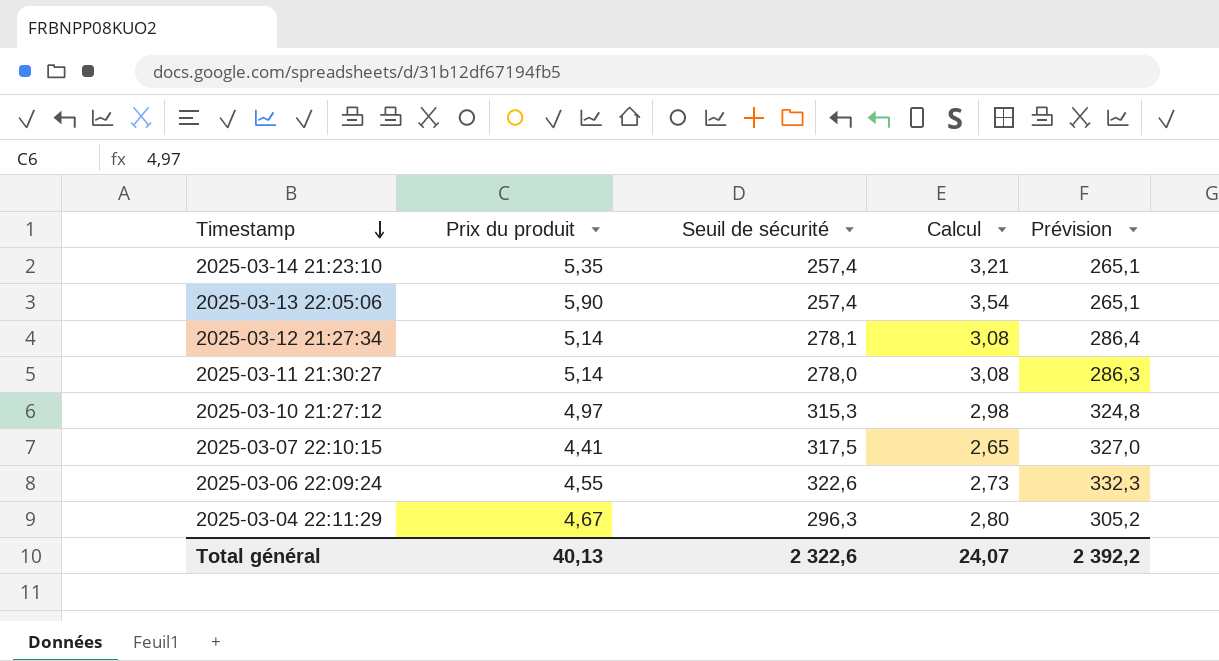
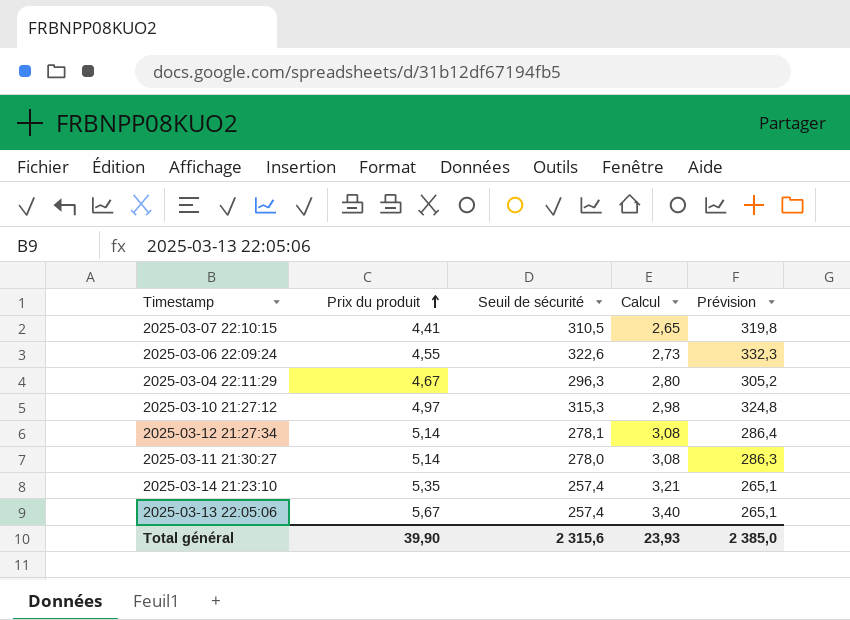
row order: Timestamp descending -> Prix du produit ascending
2025-03-07 22:10:15 | Seuil de sécurité: 317,5 -> 310,5
2025-03-07 22:10:15 | Prévision: 327,0 -> 319,8
2025-03-13 22:05:06 | Prix du produit: 5,90 -> 5,67
2025-03-13 22:05:06 | Calcul: 3,54 -> 3,40
Total général | Prix du produit: 40,13 -> 39,90
Total général | Seuil de sécurité: 2 322,6 -> 2 315,6
Total général | Calcul: 24,07 -> 23,93
Total général | Prévision: 2 392,2 -> 2 385,0

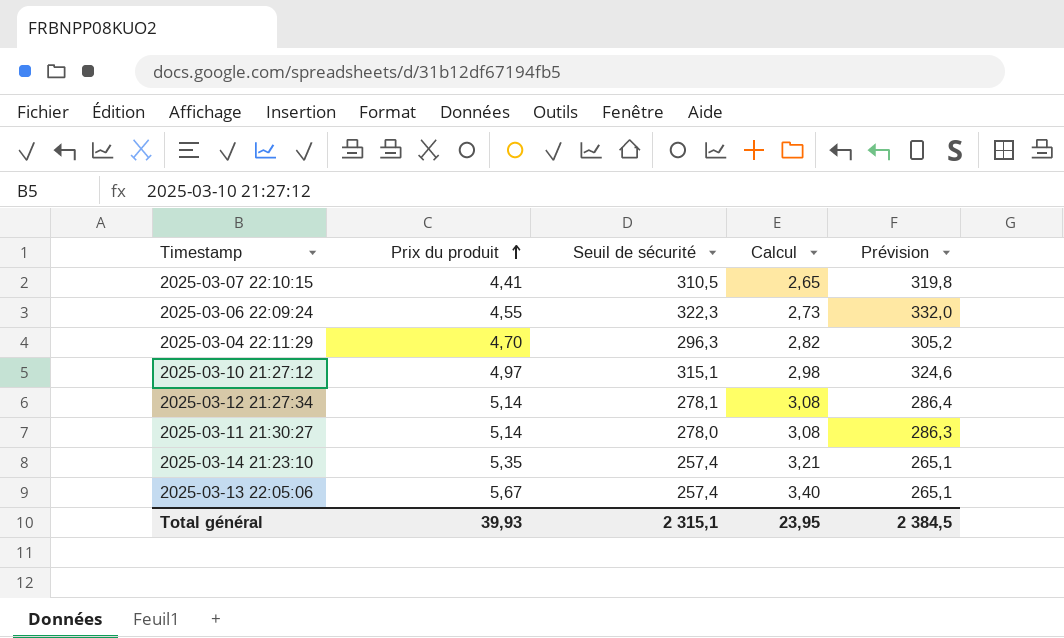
2025-03-06 22:09:24 | Seuil de sécurité: 322,6 -> 322,3
2025-03-06 22:09:24 | Prévision: 332,3 -> 332,0
2025-03-04 22:11:29 | Prix du produit: 4,67 -> 4,70
2025-03-04 22:11:29 | Calcul: 2,80 -> 2,82
2025-03-10 21:27:12 | Seuil de sécurité: 315,3 -> 315,1
2025-03-10 21:27:12 | Prévision: 324,8 -> 324,6
Total général | Prix du produit: 39,90 -> 39,93
Total général | Seuil de sécurité: 2 315,6 -> 2 315,1
Total général | Calcul: 23,93 -> 23,95
Total général | Prévision: 2 385,0 -> 2 384,5

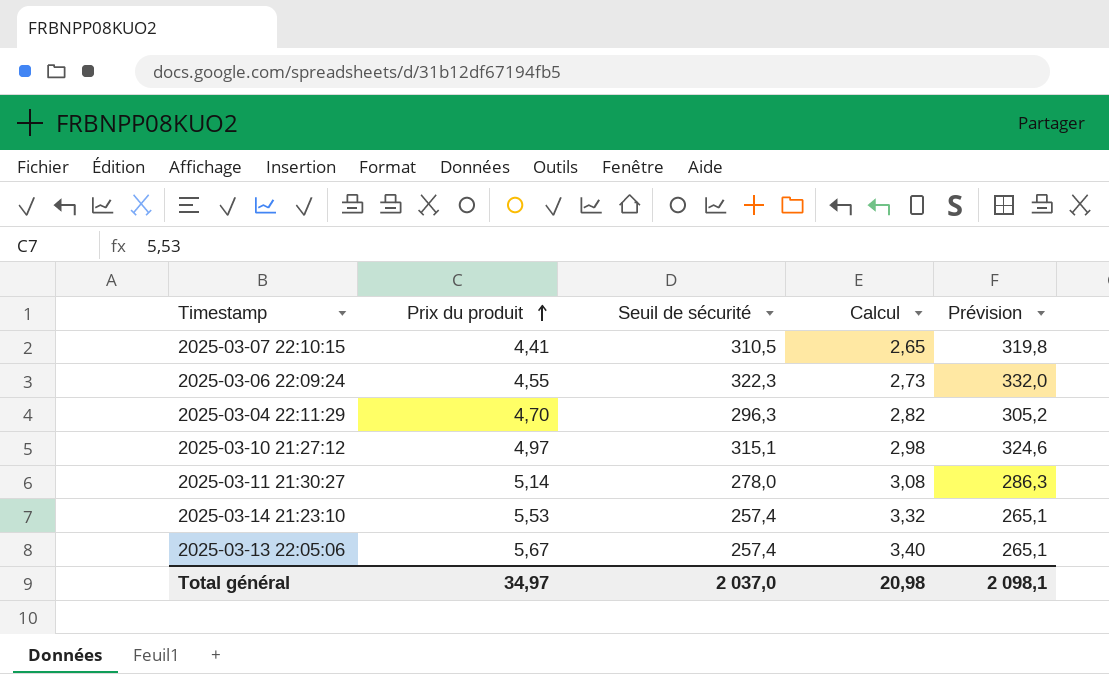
row 2025-03-12 21:27:34: 5,14 | 278,1 | 3,08 | 286,4 -> none
2025-03-14 21:23:10 | Prix du produit: 5,35 -> 5,53
2025-03-14 21:23:10 | Calcul: 3,21 -> 3,32
Total général | Prix du produit: 39,93 -> 34,97
Total général | Seuil de sécurité: 2 315,1 -> 2 037,0
Total général | Calcul: 23,95 -> 20,98
Total général | Prévision: 2 384,5 -> 2 098,1

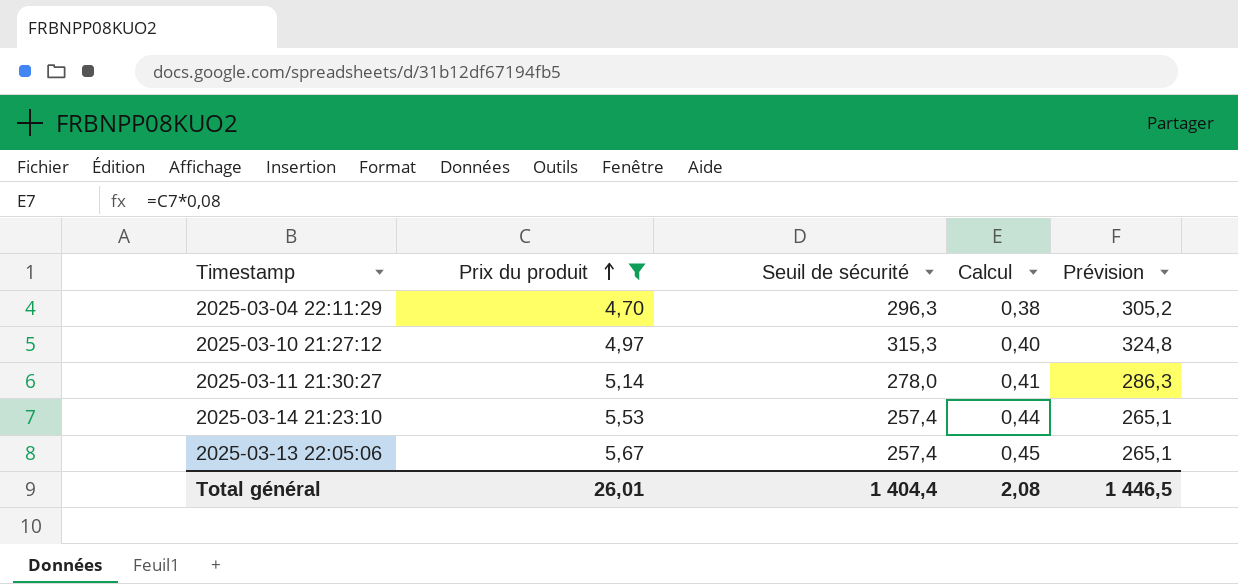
filter: none -> Prix du produit >= 4,70
column Calcul | formula: [Prix du produit] * 0,6 -> [Prix du produit] * 0,08
2025-03-10 21:27:12 | Seuil de sécurité: 315,1 -> 315,3
2025-03-10 21:27:12 | Prévision: 324,6 -> 324,8
Total général | Prix du produit: 34,97 -> 26,01
Total général | Seuil de sécurité: 2 037,0 -> 1 404,4
Total général | Calcul: 20,98 -> 2,08
Total général | Prévision: 2 098,1 -> 1 446,5

